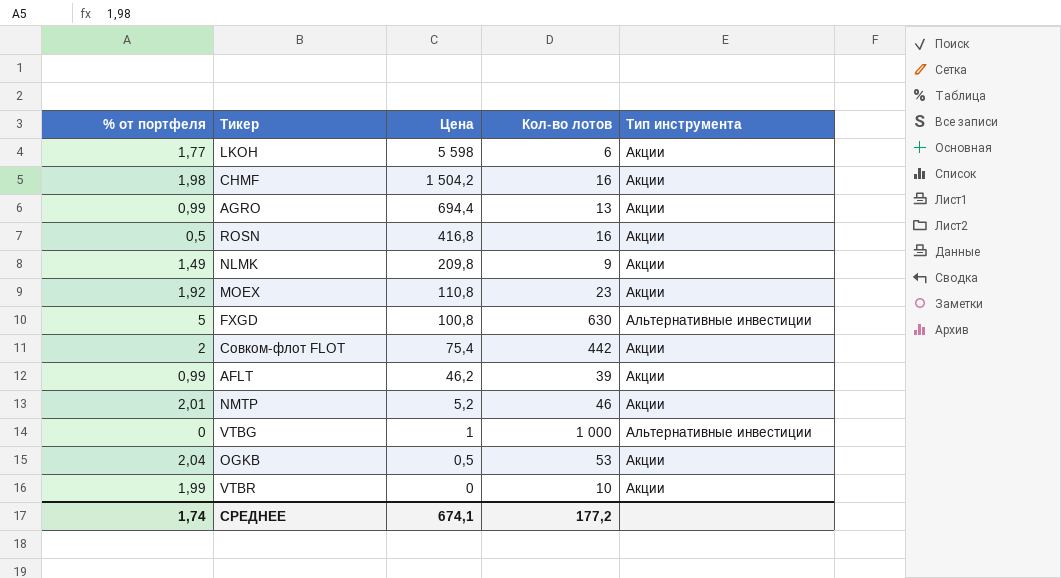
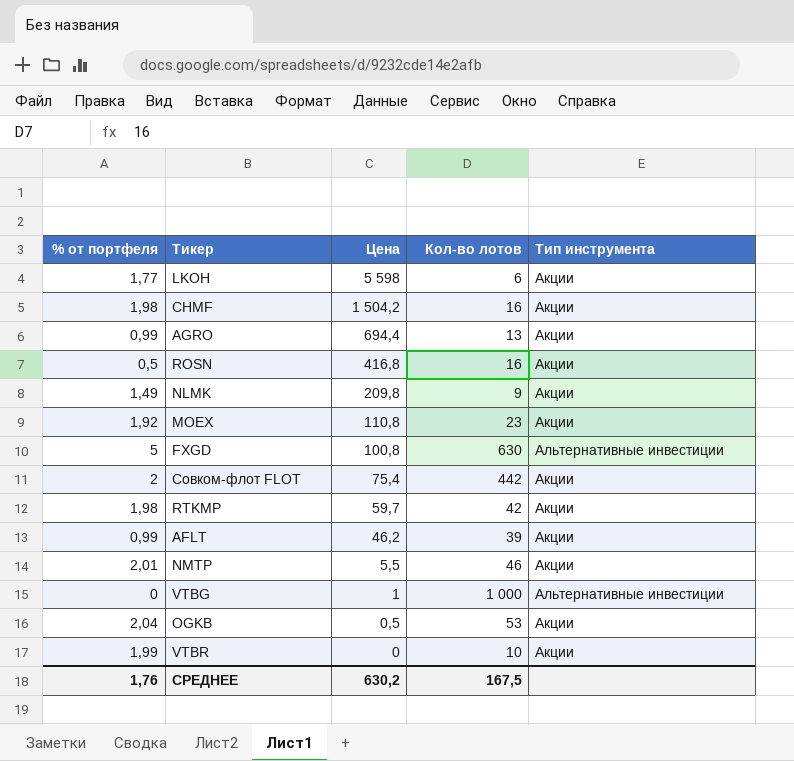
row RTKMP: none -> 1,98 | 59,7 | 42 | Акции
NMTP | Цена: 5,2 -> 5,5
СРЕДНЕЕ | % от портфеля: 1,74 -> 1,76
СРЕДНЕЕ | Цена: 674,1 -> 630,2
СРЕДНЕЕ | Кол-во лотов: 177,2 -> 167,5

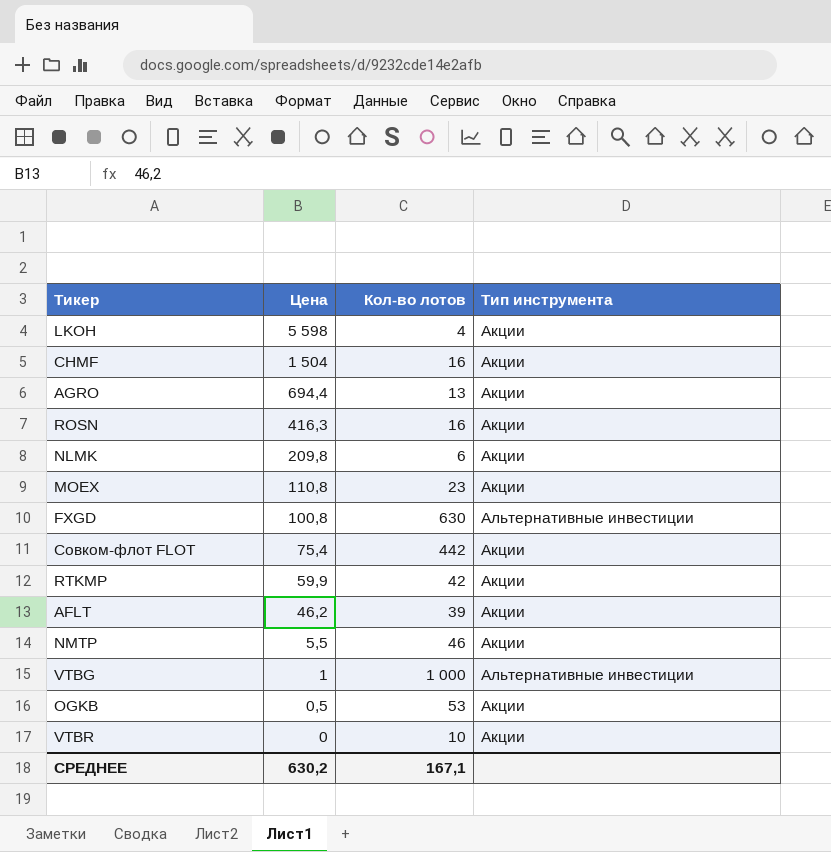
column % от портфеля | position: 1 -> none
LKOH | Кол-во лотов: 6 -> 4
CHMF | Цена: 1 504,2 -> 1 504
ROSN | Цена: 416,8 -> 416,3
NLMK | Кол-во лотов: 9 -> 6
RTKMP | Цена: 59,7 -> 59,9
СРЕДНЕЕ | Кол-во лотов: 167,5 -> 167,1

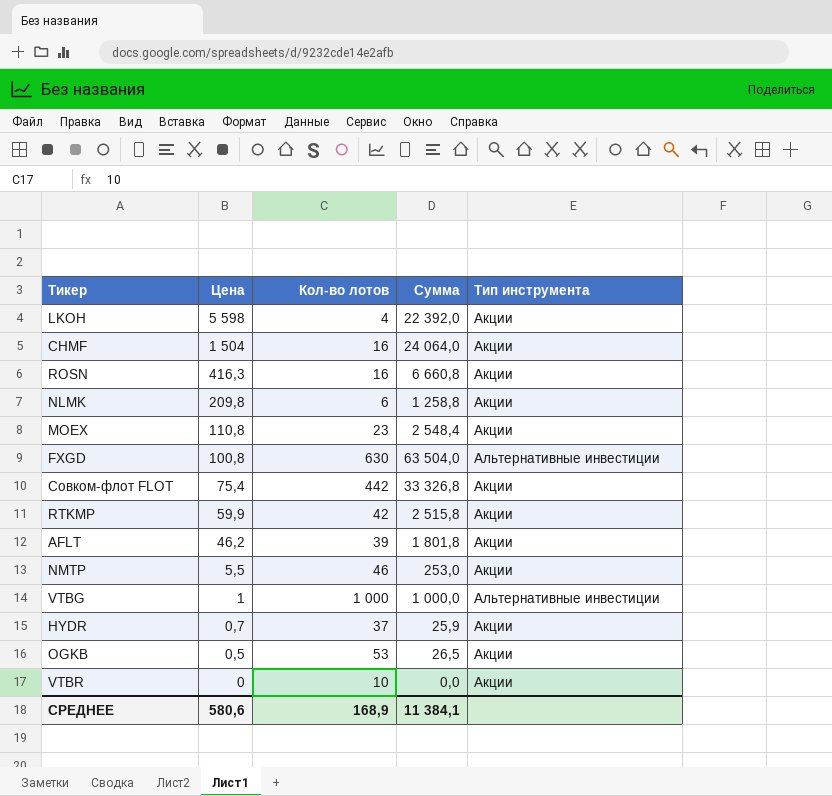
column Сумма | formula: none -> [Цена] * [Кол-во лотов]
row AGRO: 694,4 | 13 | Акции -> none
row HYDR: none -> 0,7 | 37 | 25,9 | Акции
СРЕДНЕЕ | Цена: 630,2 -> 580,6
СРЕДНЕЕ | Кол-во лотов: 167,1 -> 168,9

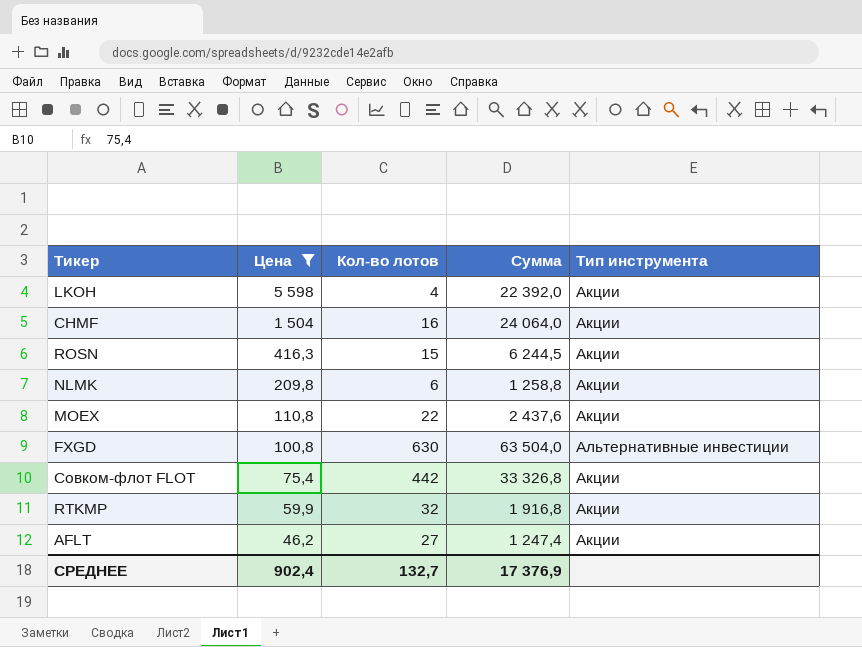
filter: none -> Цена >= 46,2
ROSN | Кол-во лотов: 16 -> 15
ROSN | Сумма: 6 660,8 -> 6 244,5
MOEX | Кол-во лотов: 23 -> 22
MOEX | Сумма: 2 548,4 -> 2 437,6
RTKMP | Кол-во лотов: 42 -> 32
RTKMP | Сумма: 2 515,8 -> 1 916,8
AFLT | Кол-во лотов: 39 -> 27
AFLT | Сумма: 1 801,8 -> 1 247,4
СРЕДНЕЕ | Цена: 580,6 -> 902,4
СРЕДНЕЕ | Кол-во лотов: 168,9 -> 132,7
СРЕДНЕЕ | Сумма: 11 384,1 -> 17 376,9

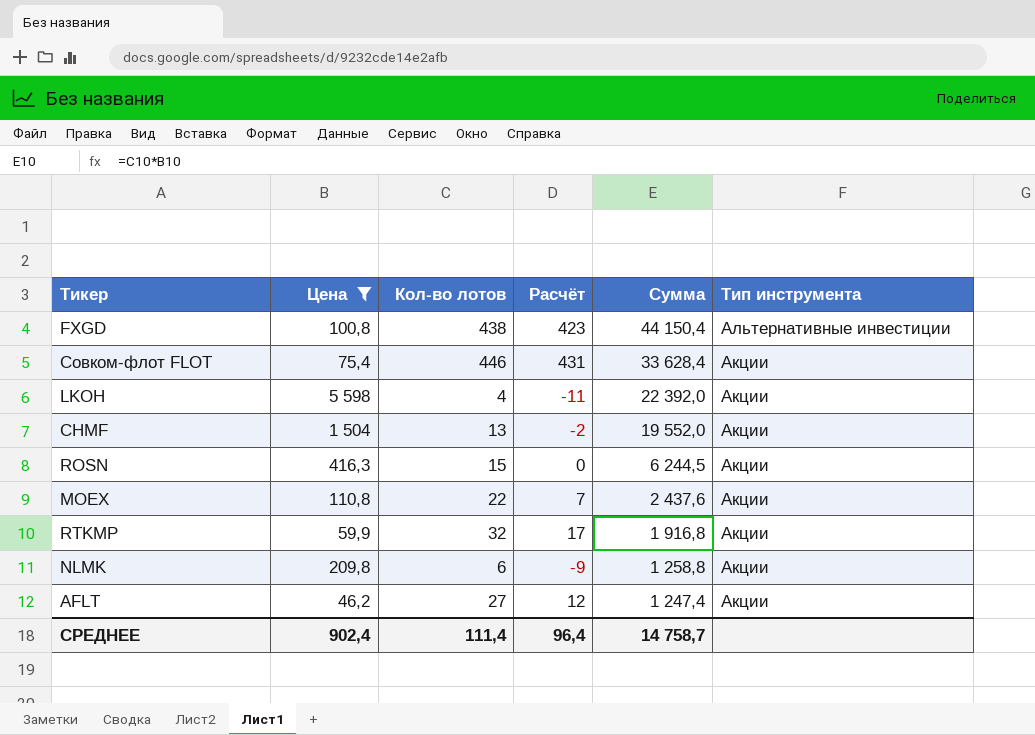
row order: Цена descending -> Сумма descending
column Расчёт | formula: none -> [Кол-во лотов] - 15
FXGD | Кол-во лотов: 630 -> 438
FXGD | Сумма: 63 504,0 -> 44 150,4
Совком-флот FLOT | Кол-во лотов: 442 -> 446
Совком-флот FLOT | Сумма: 33 326,8 -> 33 628,4
CHMF | Кол-во лотов: 16 -> 13
CHMF | Сумма: 24 064,0 -> 19 552,0
СРЕДНЕЕ | Кол-во лотов: 132,7 -> 111,4
СРЕДНЕЕ | Сумма: 17 376,9 -> 14 758,7

